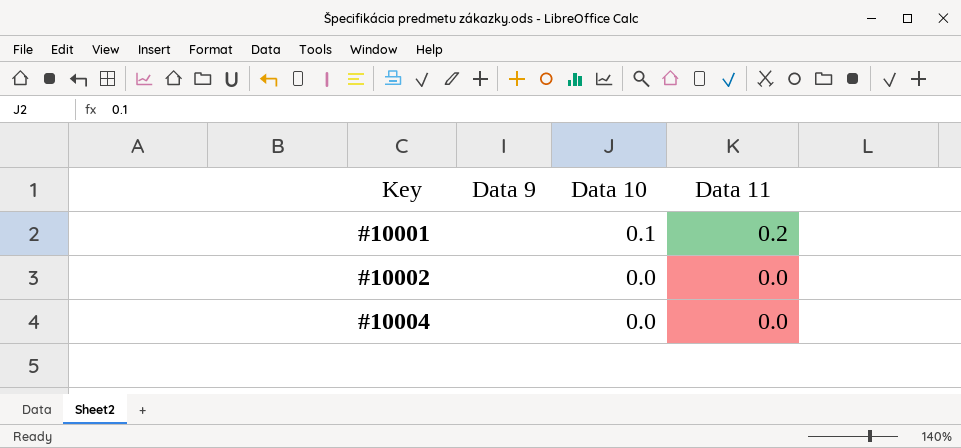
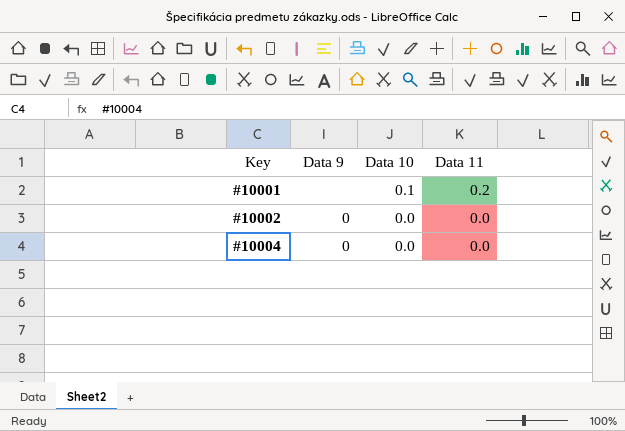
#10002 | Data 9: none -> 0
#10004 | Data 9: none -> 0

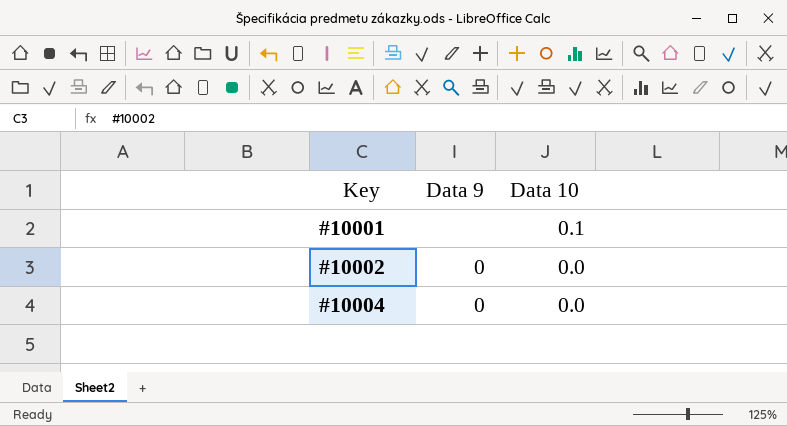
column Data 11 | position: 4 -> none

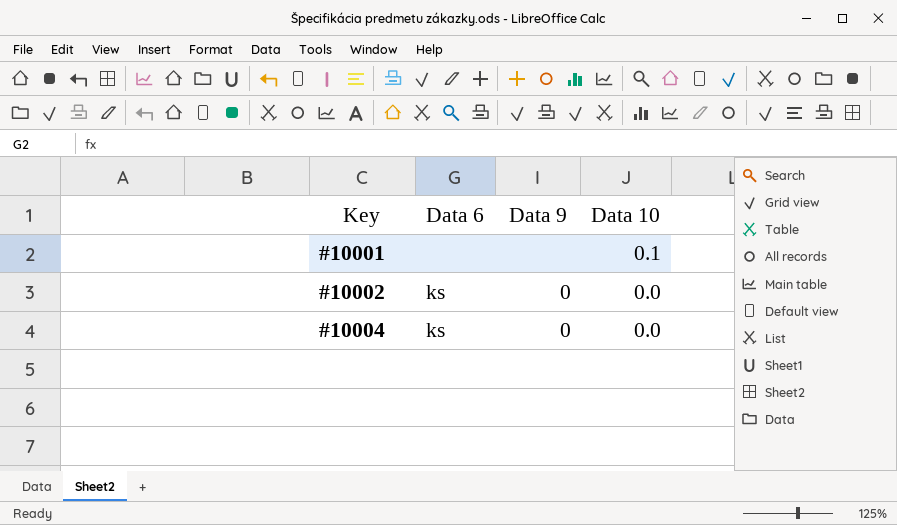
column Data 6 | position: none -> 2

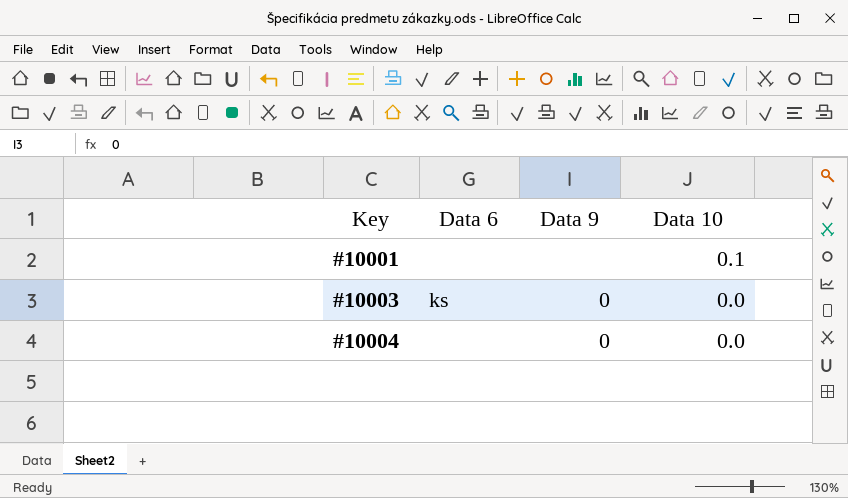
row #10002: ks | 0 | 0.0 -> none
row #10003: none -> ks | 0 | 0.0
#10004 | Data 6: ks -> none

